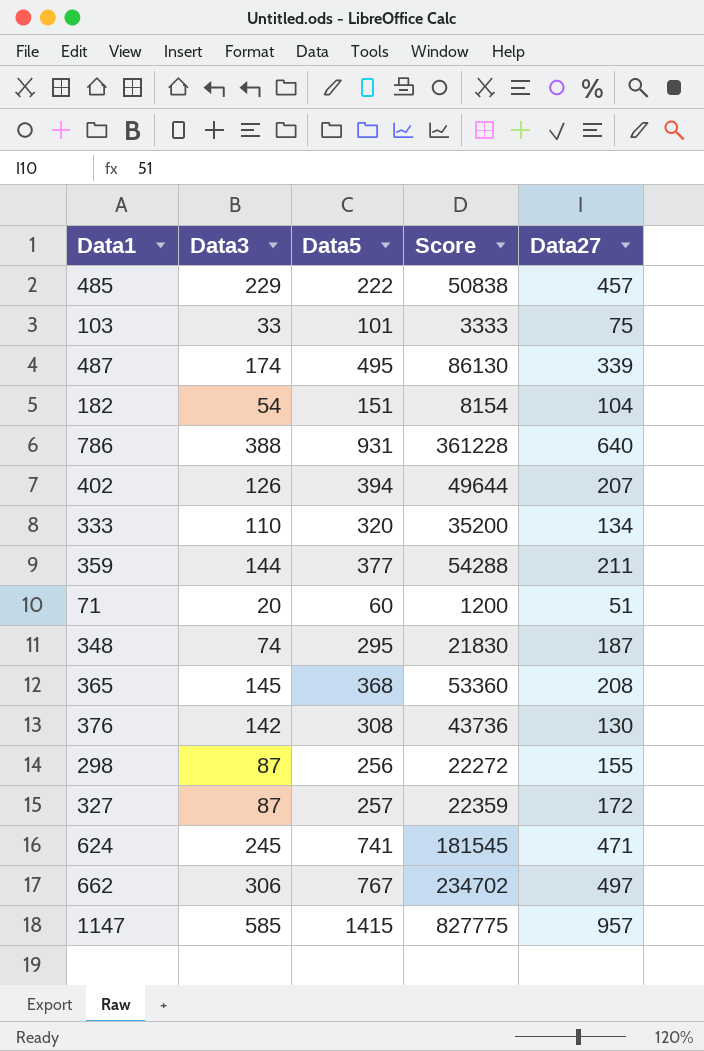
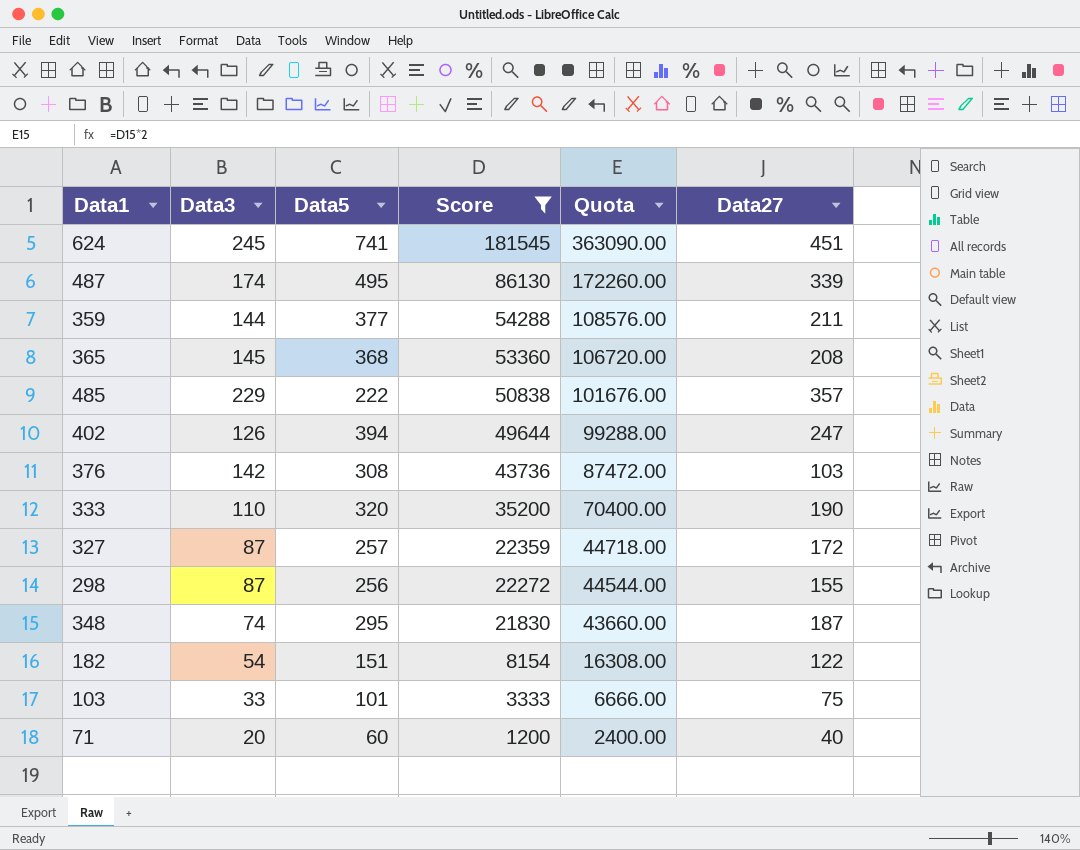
filter: none -> Score <= 181545
row order: none -> Score descending
column Quota | formula: none -> [Score] * 2
624 | Data27: 471 -> 451
485 | Data27: 457 -> 357
402 | Data27: 207 -> 247
376 | Data27: 130 -> 103
333 | Data27: 134 -> 190
182 | Data27: 104 -> 122
71 | Data27: 51 -> 40

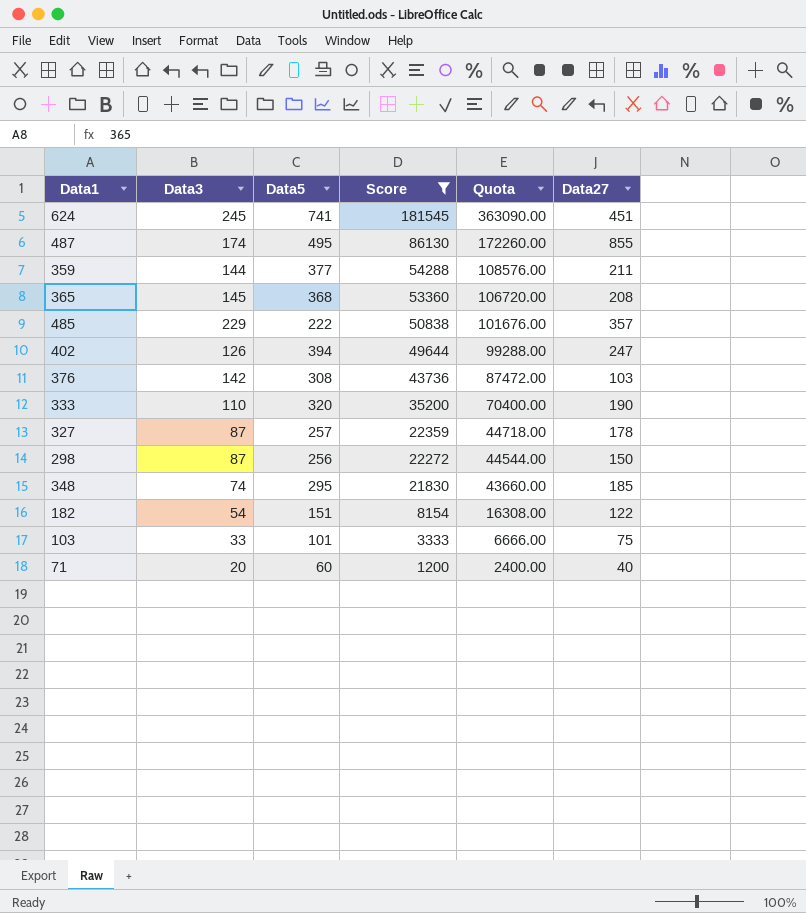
487 | Data27: 339 -> 855
327 | Data27: 172 -> 178
298 | Data27: 155 -> 150
348 | Data27: 187 -> 185

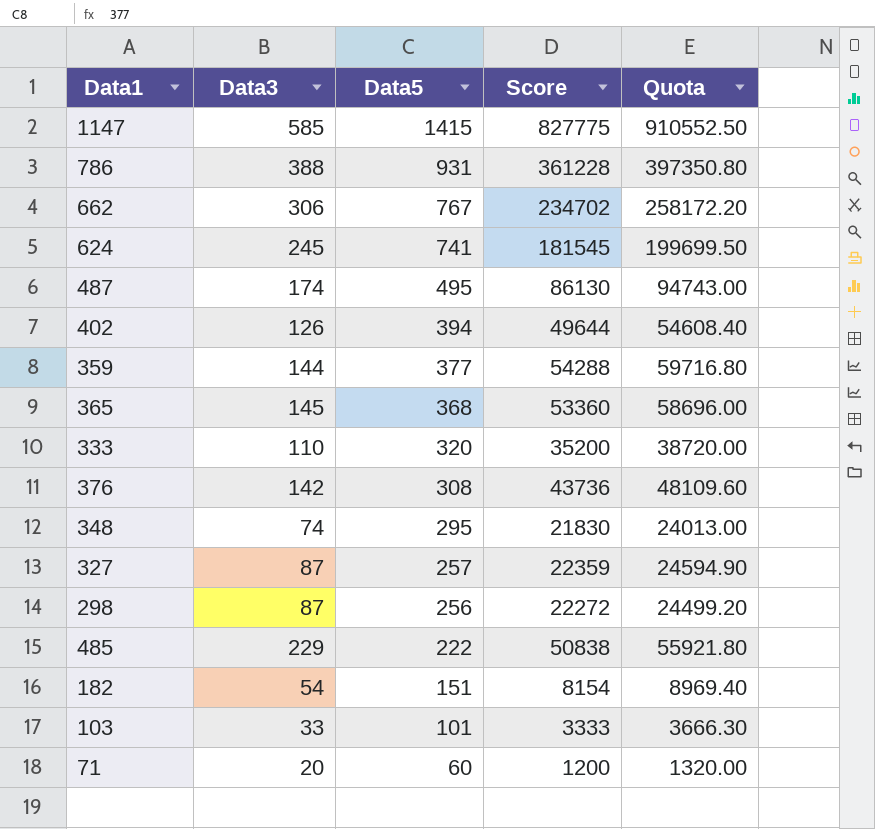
filter: Score <= 181545 -> none
row order: Score descending -> Data5 descending
column Data27 | position: 6 -> none
column Quota | formula: [Score] * 2 -> [Score] * 1.1

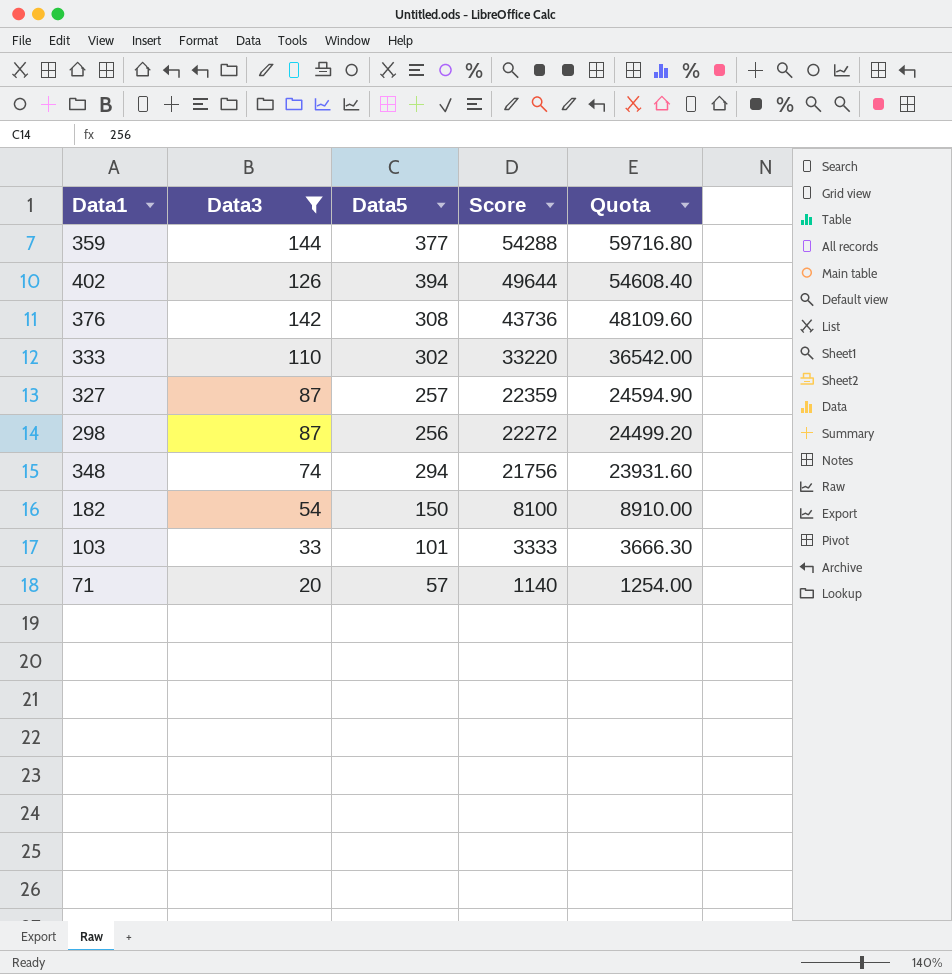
filter: none -> Data3 <= 144
row order: Data5 descending -> Score descending
333 | Data5: 320 -> 302
333 | Score: 35200 -> 33220
333 | Quota: 38720.00 -> 36542.00
348 | Data5: 295 -> 294
348 | Score: 21830 -> 21756
348 | Quota: 24013.00 -> 23931.60
182 | Data5: 151 -> 150
182 | Score: 8154 -> 8100
182 | Quota: 8969.40 -> 8910.00
71 | Data5: 60 -> 57
71 | Score: 1200 -> 1140
71 | Quota: 1320.00 -> 1254.00

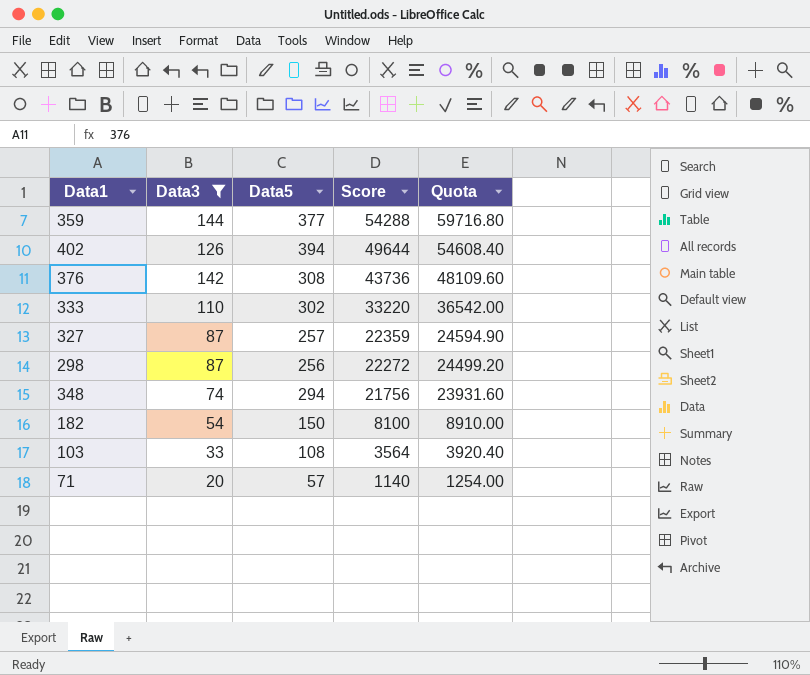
103 | Data5: 101 -> 108
103 | Score: 3333 -> 3564
103 | Quota: 3666.30 -> 3920.40

